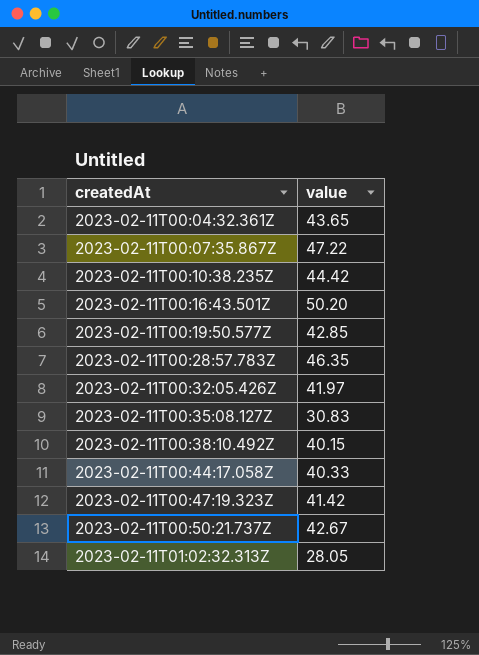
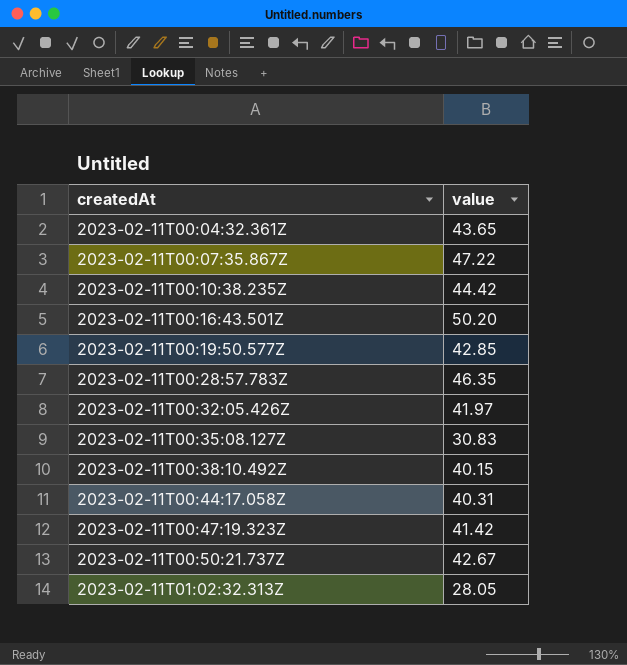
2023-02-11T00:44:17.058Z | value: 40.33 -> 40.31

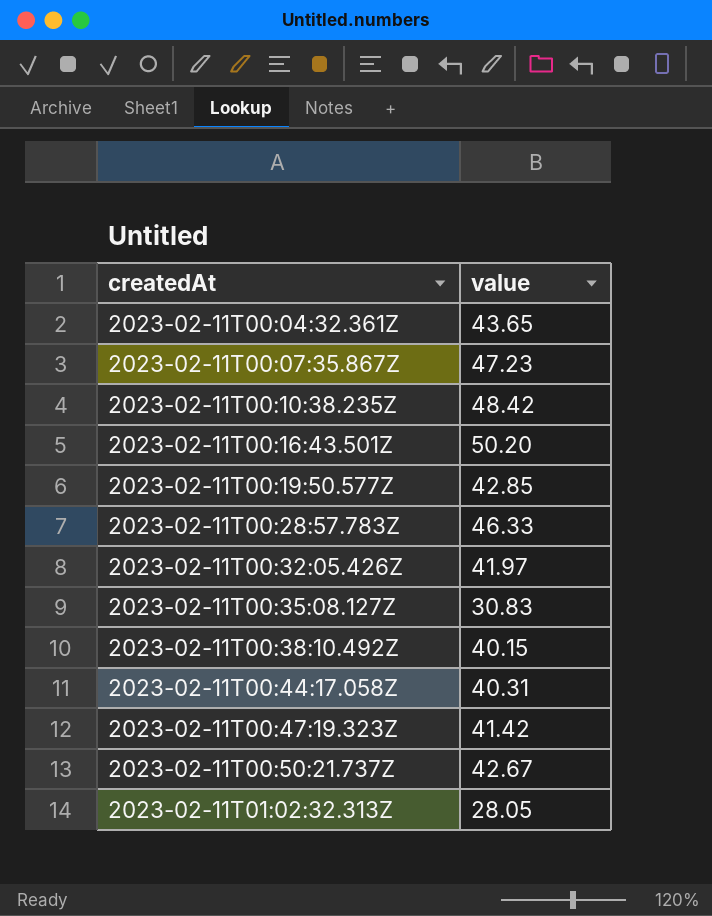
2023-02-11T00:07:35.867Z | value: 47.22 -> 47.23
2023-02-11T00:10:38.235Z | value: 44.42 -> 48.42
2023-02-11T00:28:57.783Z | value: 46.35 -> 46.33

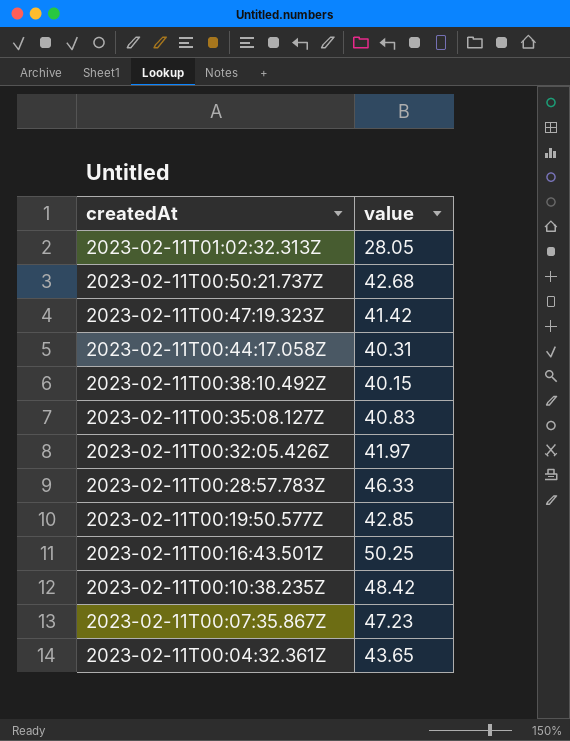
row order: createdAt ascending -> createdAt descending
2023-02-11T00:50:21.737Z | value: 42.67 -> 42.68
2023-02-11T00:35:08.127Z | value: 30.83 -> 40.83
2023-02-11T00:16:43.501Z | value: 50.20 -> 50.25

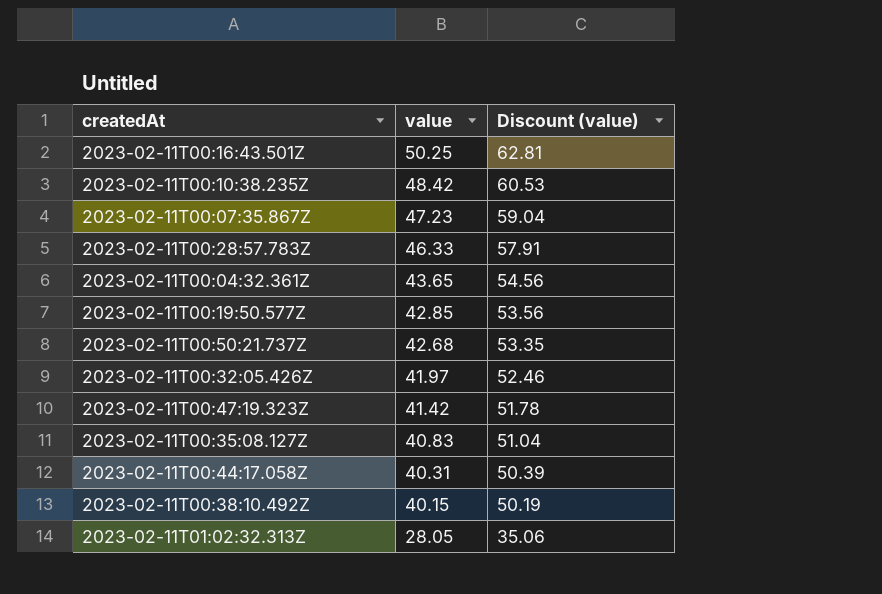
row order: createdAt descending -> value descending
column Discount (value) | formula: none -> [value] * 1.25

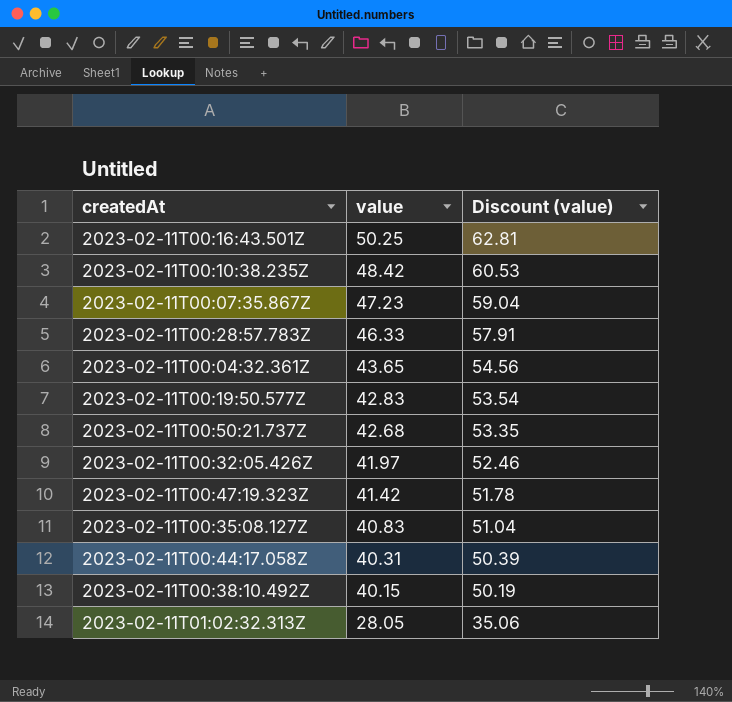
2023-02-11T00:19:50.577Z | value: 42.85 -> 42.83
2023-02-11T00:19:50.577Z | Discount (value): 53.56 -> 53.54

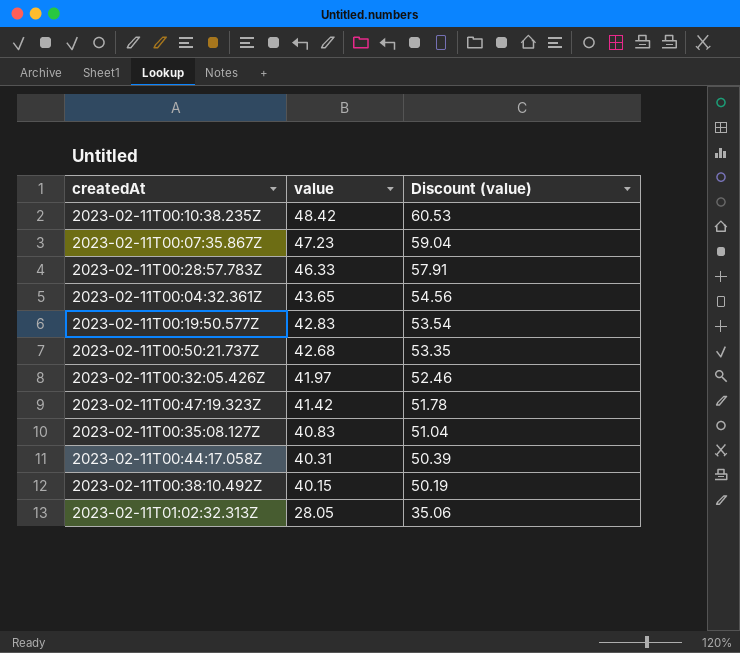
row 2023-02-11T00:16:43.501Z: 50.25 | 62.81 -> none

